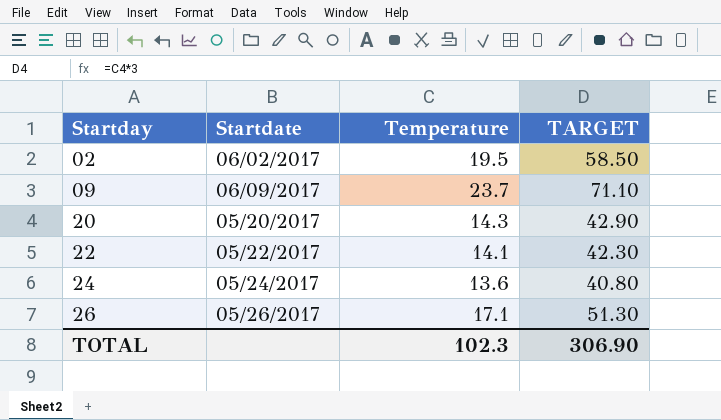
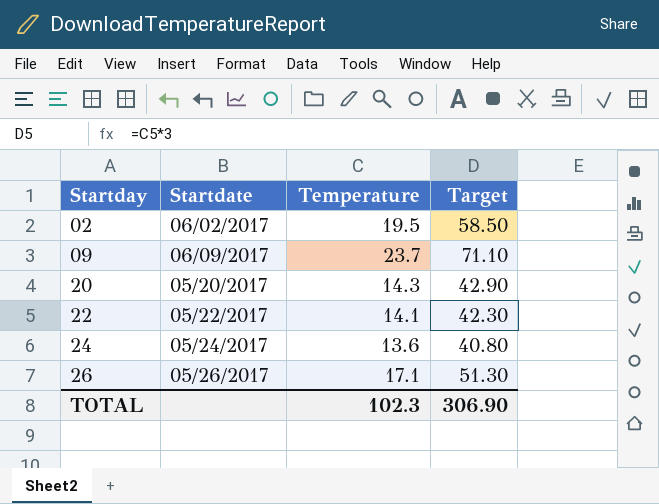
column name: TARGET -> Target

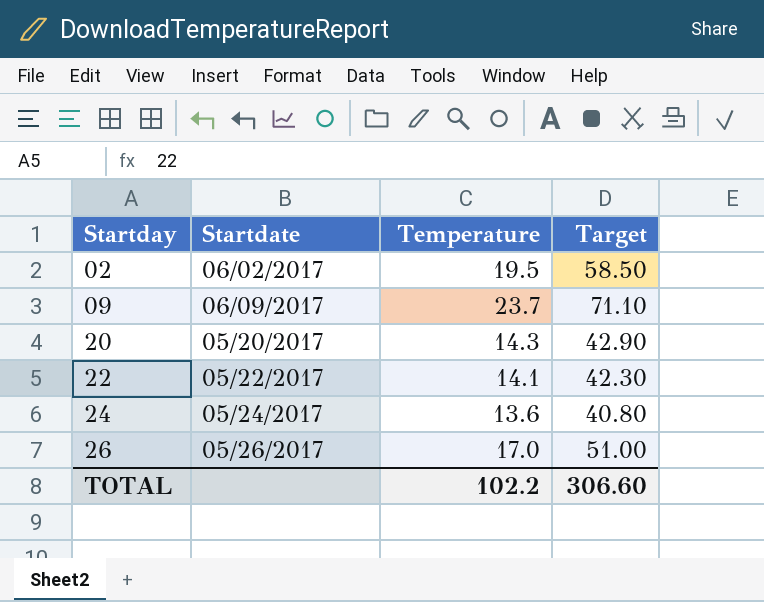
26 | Temperature: 17.1 -> 17.0
26 | Target: 51.30 -> 51.00
TOTAL | Temperature: 102.3 -> 102.2
TOTAL | Target: 306.90 -> 306.60

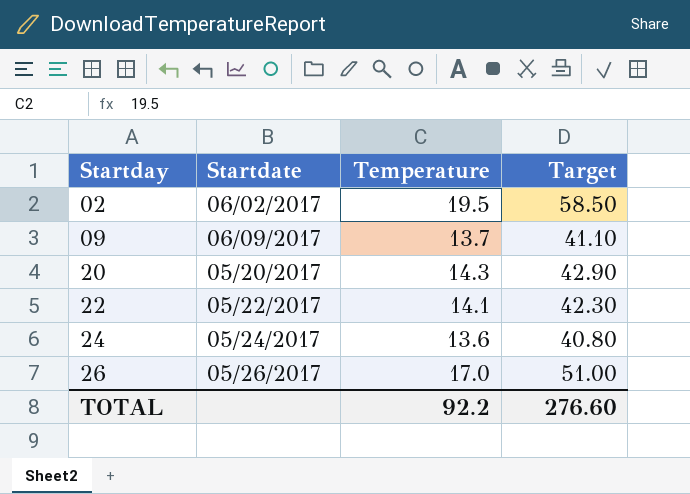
09 | Temperature: 23.7 -> 13.7
09 | Target: 71.10 -> 41.10
TOTAL | Temperature: 102.2 -> 92.2
TOTAL | Target: 306.60 -> 276.60

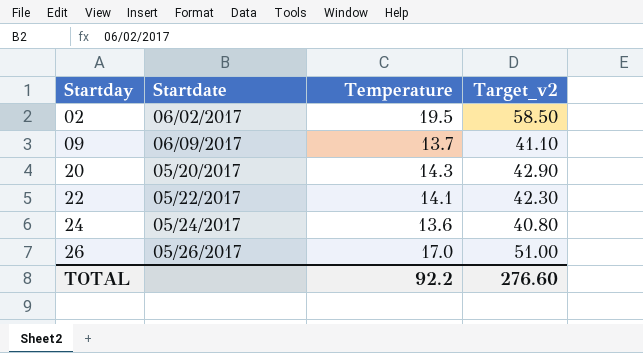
column name: Target -> Target_v2

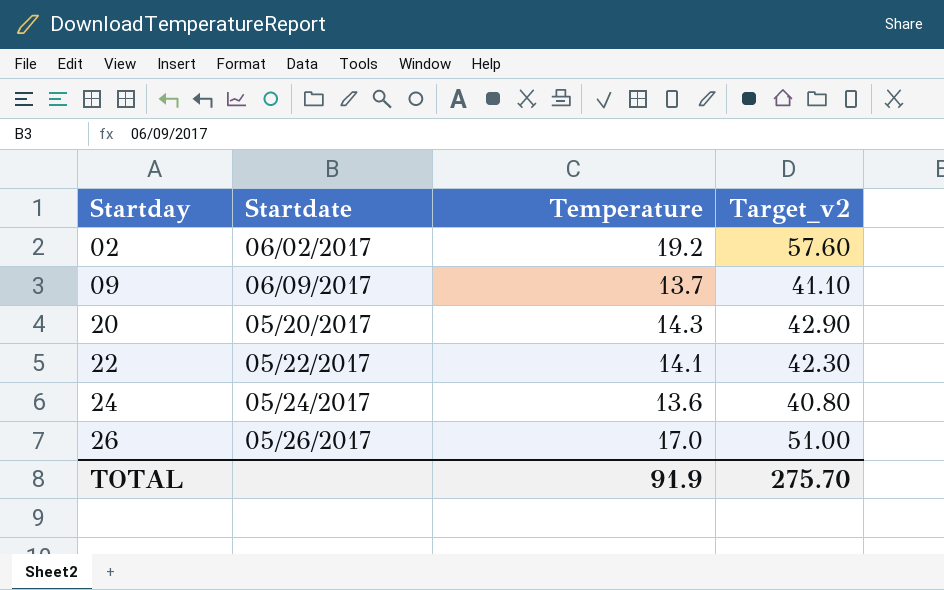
02 | Temperature: 19.5 -> 19.2
02 | Target_v2: 58.50 -> 57.60
TOTAL | Temperature: 92.2 -> 91.9
TOTAL | Target_v2: 276.60 -> 275.70

